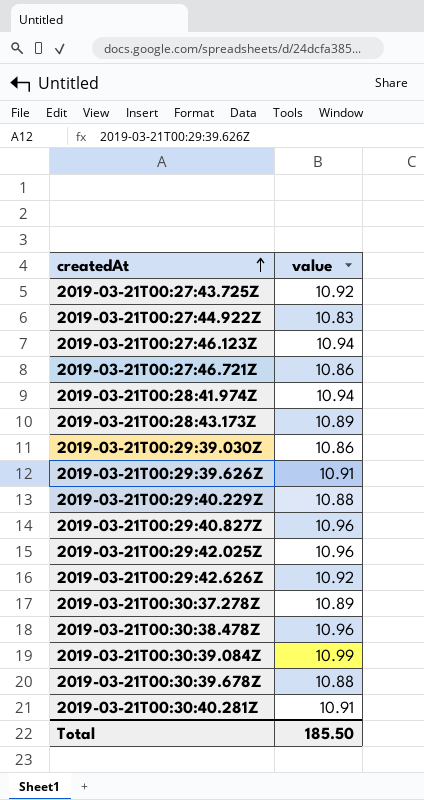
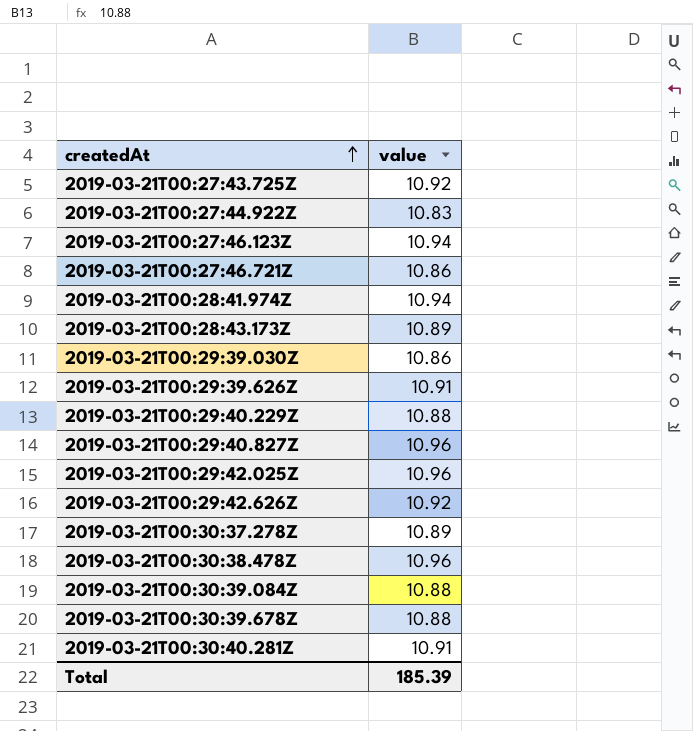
2019-03-21T00:30:39.084Z | value: 10.99 -> 10.88
Total | value: 185.50 -> 185.39

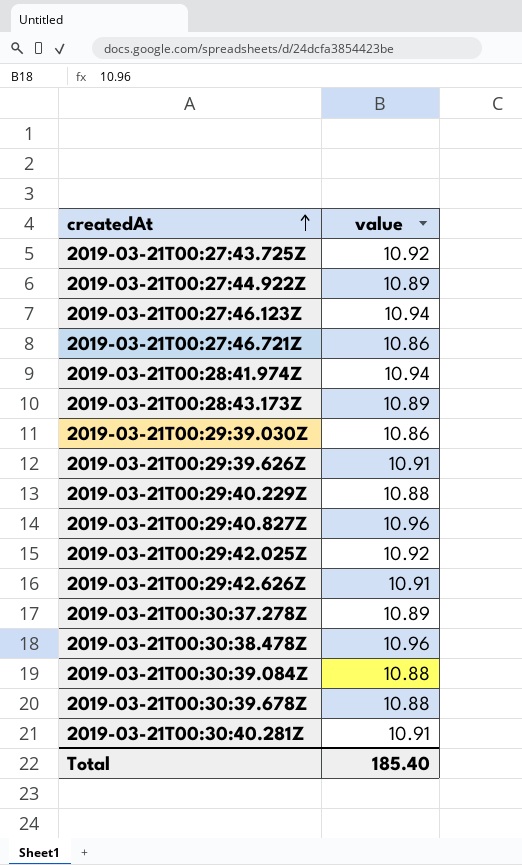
2019-03-21T00:27:44.922Z | value: 10.83 -> 10.89
2019-03-21T00:29:42.025Z | value: 10.96 -> 10.92
2019-03-21T00:29:42.626Z | value: 10.92 -> 10.91
Total | value: 185.39 -> 185.40

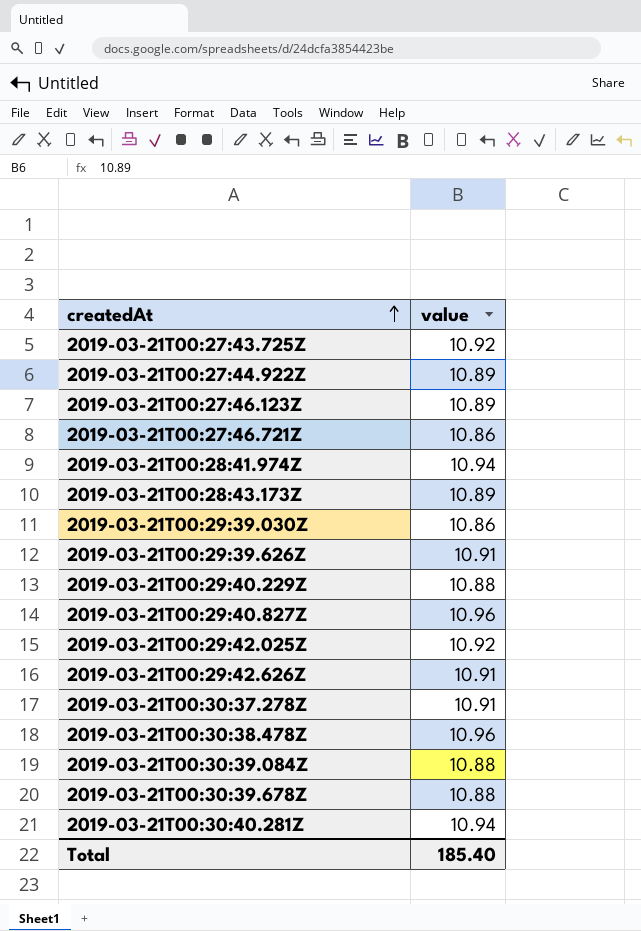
2019-03-21T00:27:46.123Z | value: 10.94 -> 10.89
2019-03-21T00:30:37.278Z | value: 10.89 -> 10.91
2019-03-21T00:30:40.281Z | value: 10.91 -> 10.94

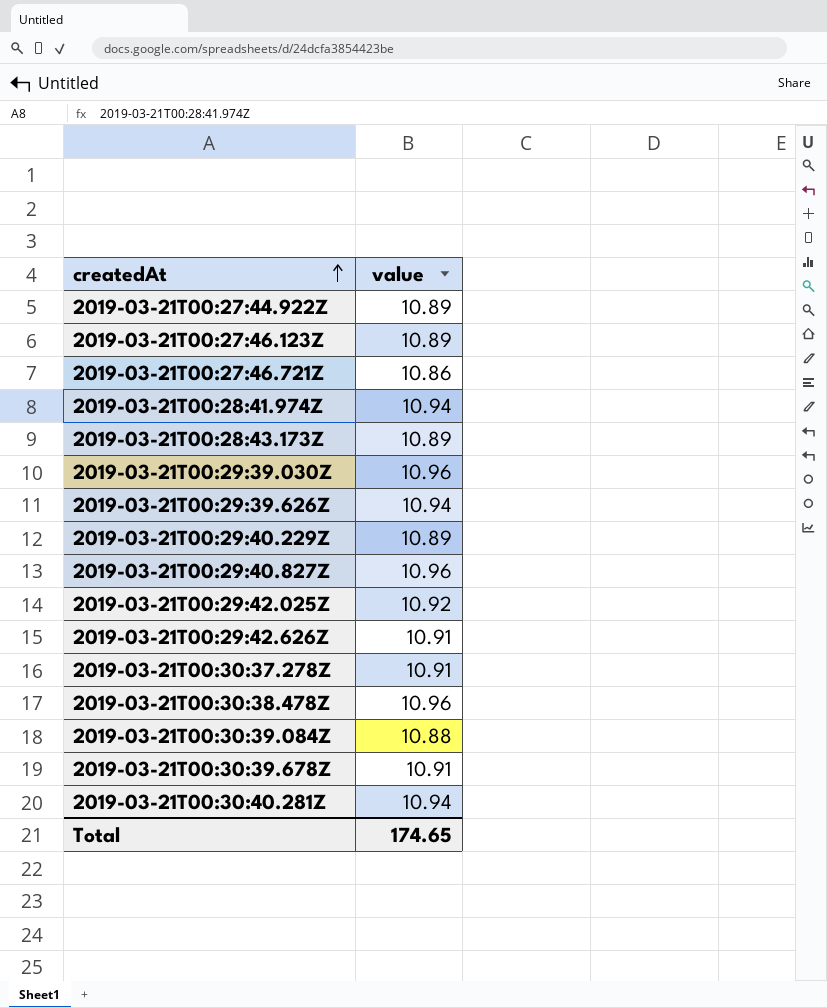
row 2019-03-21T00:27:43.725Z: 10.92 -> none
2019-03-21T00:29:39.030Z | value: 10.86 -> 10.96
2019-03-21T00:29:39.626Z | value: 10.91 -> 10.94
2019-03-21T00:29:40.229Z | value: 10.88 -> 10.89
2019-03-21T00:30:39.678Z | value: 10.88 -> 10.91
Total | value: 185.40 -> 174.65

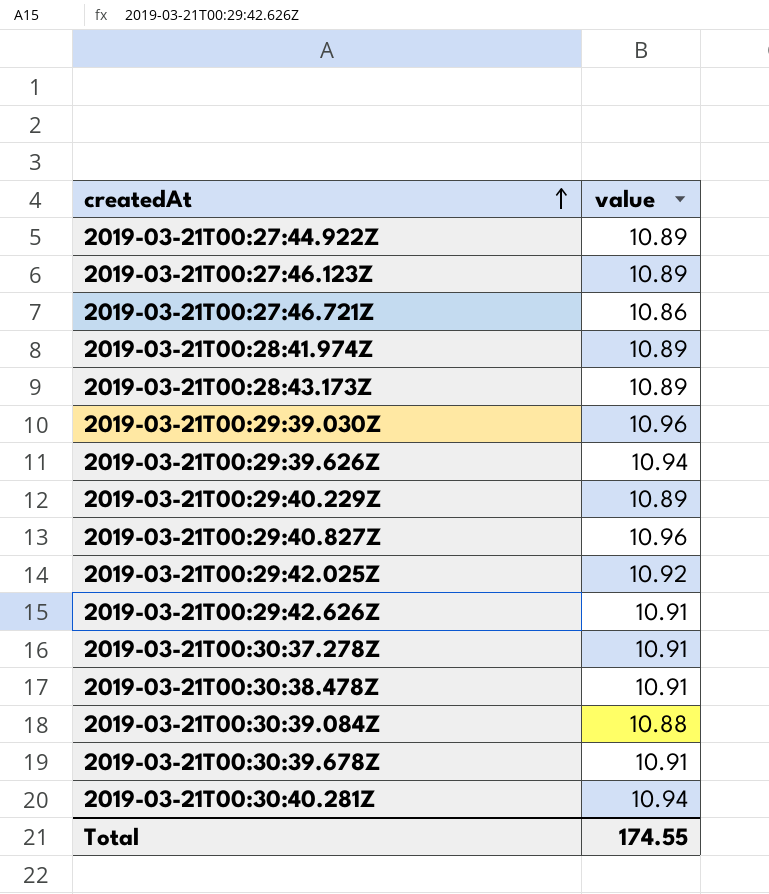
2019-03-21T00:28:41.974Z | value: 10.94 -> 10.89
2019-03-21T00:30:38.478Z | value: 10.96 -> 10.91
Total | value: 174.65 -> 174.55

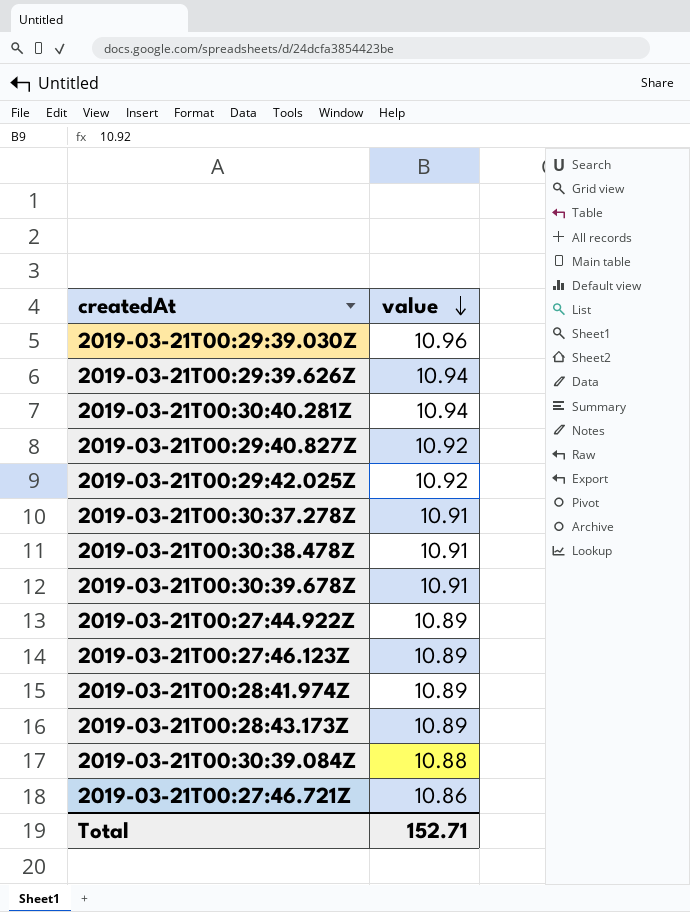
row order: createdAt ascending -> value descending
row 2019-03-21T00:29:40.229Z: 10.89 -> none
row 2019-03-21T00:29:42.626Z: 10.91 -> none
2019-03-21T00:29:40.827Z | value: 10.96 -> 10.92
Total | value: 174.55 -> 152.71

